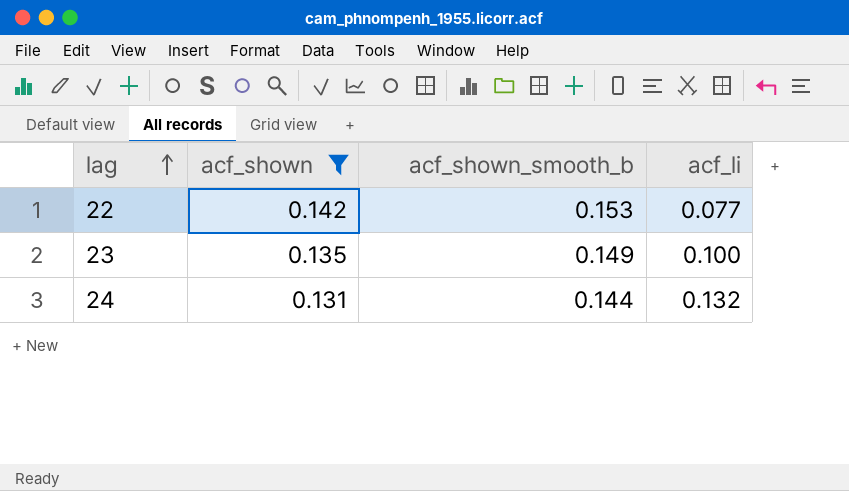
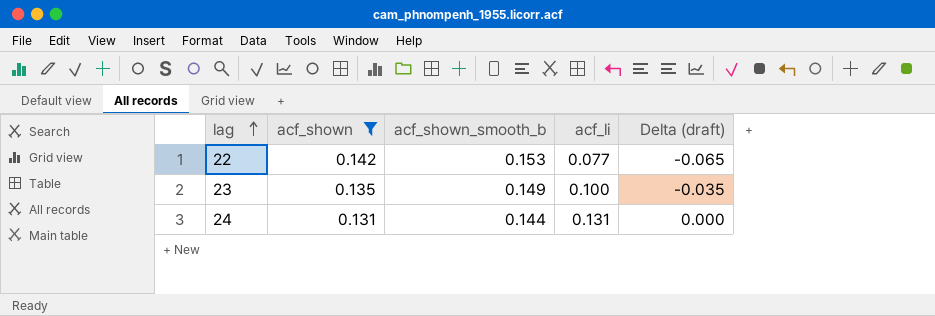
column Delta (draft) | formula: none -> [acf_li] - [acf_shown]
24 | acf_li: 0.132 -> 0.131

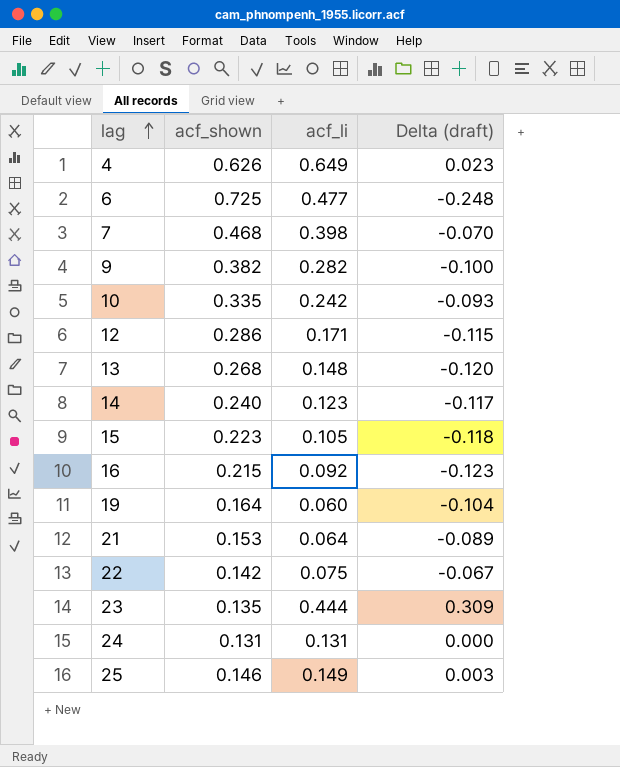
filter: acf_shown <= 0.142 -> none
column acf_shown_smooth_b | position: 3 -> none
22 | acf_li: 0.077 -> 0.075
22 | Delta (draft): -0.065 -> -0.067
23 | acf_li: 0.100 -> 0.444
23 | Delta (draft): -0.035 -> 0.309

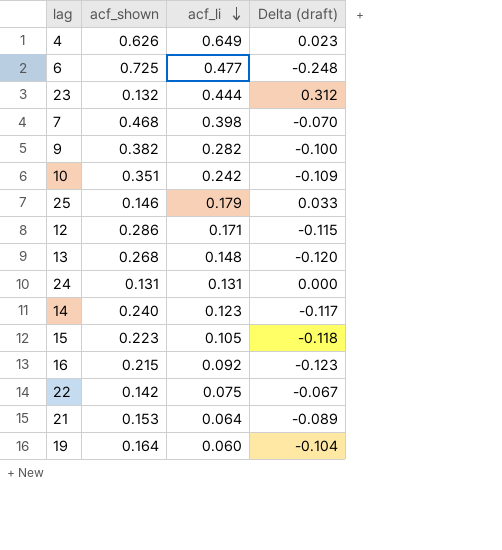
row order: lag ascending -> acf_li descending
23 | acf_shown: 0.135 -> 0.132
23 | Delta (draft): 0.309 -> 0.312
10 | acf_shown: 0.335 -> 0.351
10 | Delta (draft): -0.093 -> -0.109
25 | acf_li: 0.149 -> 0.179
25 | Delta (draft): 0.003 -> 0.033

